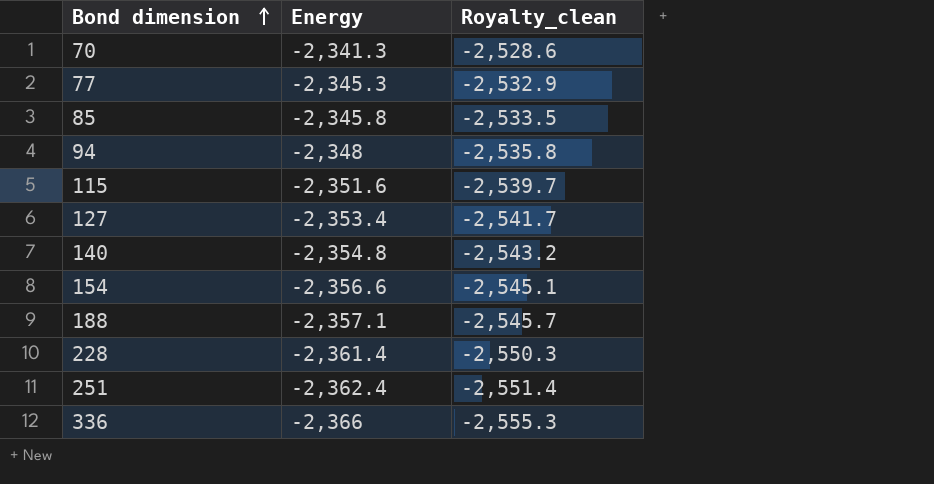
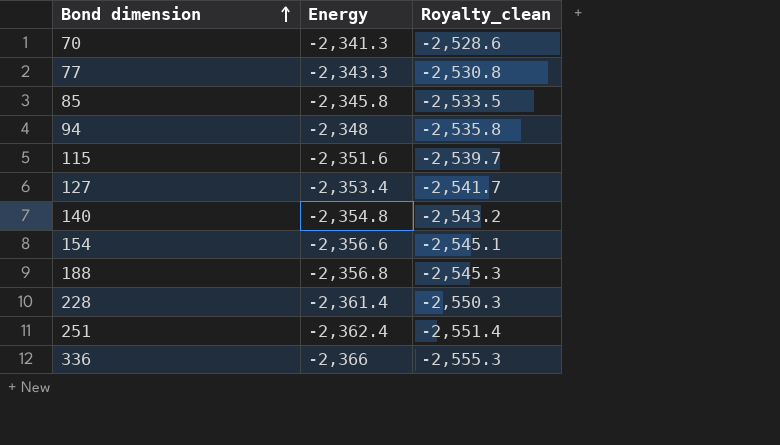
77 | Energy: -2,345.3 -> -2,343.3
77 | Royalty_clean: -2,532.9 -> -2,530.8
188 | Energy: -2,357.1 -> -2,356.8
188 | Royalty_clean: -2,545.7 -> -2,545.3

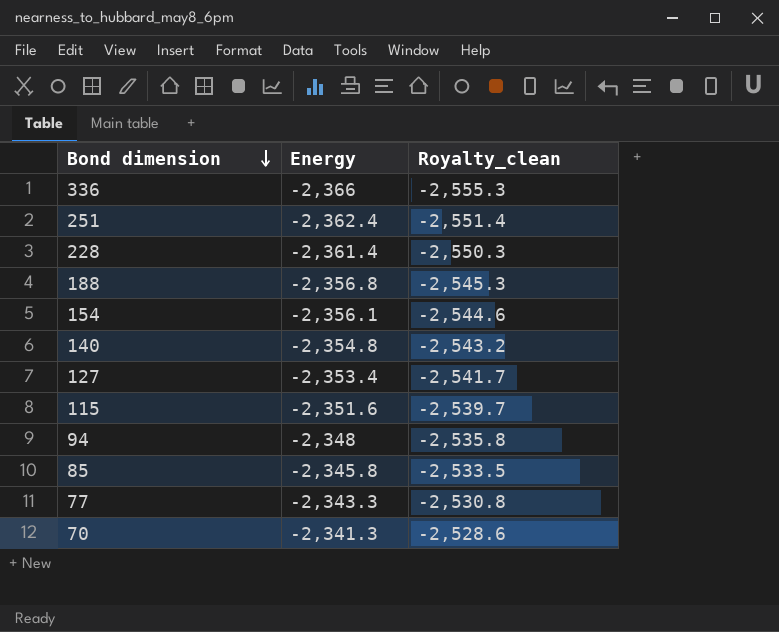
row order: Bond dimension ascending -> Bond dimension descending
154 | Energy: -2,356.6 -> -2,356.1
154 | Royalty_clean: -2,545.1 -> -2,544.6

